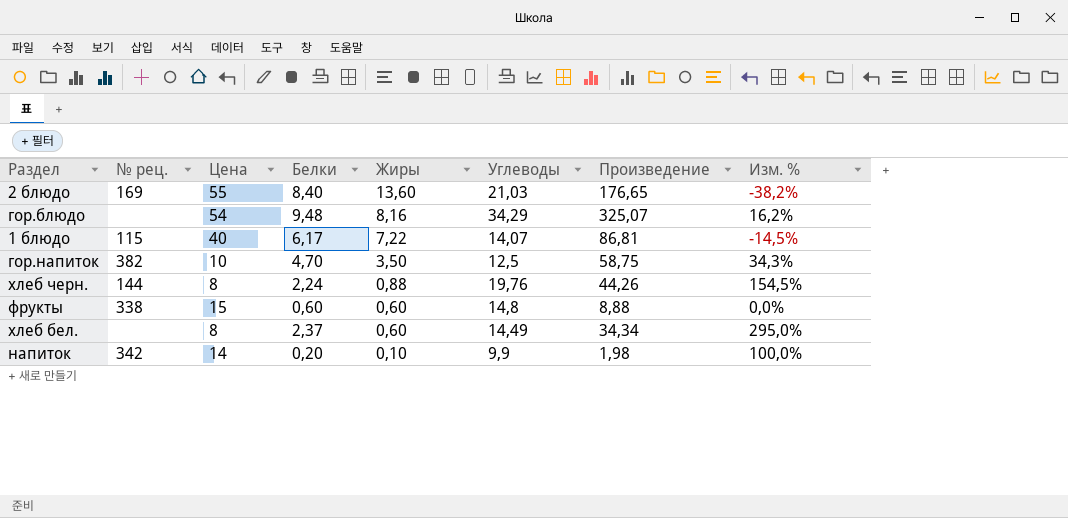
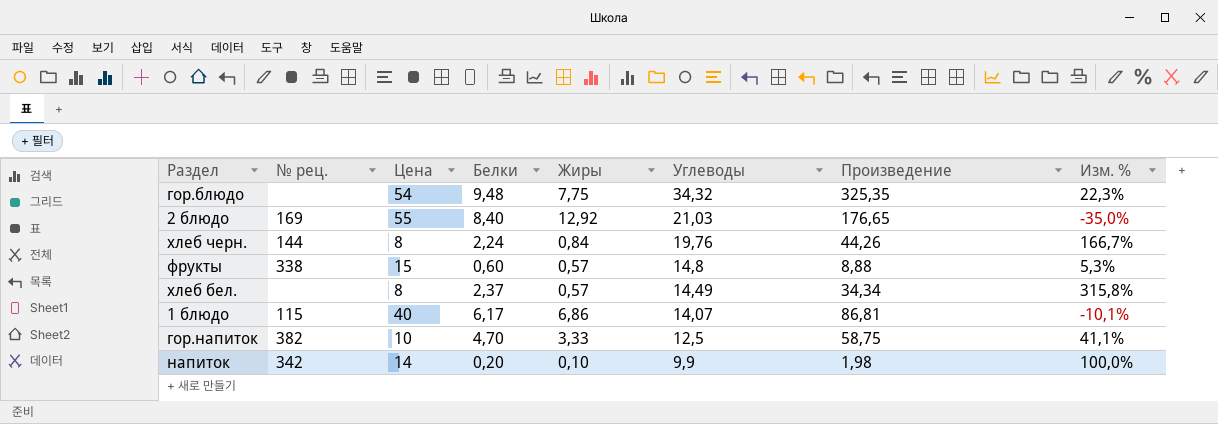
row order: Жиры descending -> Углеводы descending
гор.блюдо | Жиры: 8,16 -> 7,75
гор.блюдо | Углеводы: 34,29 -> 34,32
гор.блюдо | Произведение: 325,07 -> 325,35
гор.блюдо | Изм. %: 16,2% -> 22,3%
2 блюдо | Жиры: 13,60 -> 12,92
2 блюдо | Изм. %: -38,2% -> -35,0%
хлеб черн. | Жиры: 0,88 -> 0,84
хлеб черн. | Изм. %: 154,5% -> 166,7%
фрукты | Жиры: 0,60 -> 0,57
фрукты | Изм. %: 0,0% -> 5,3%
хлеб бел. | Жиры: 0,60 -> 0,57
хлеб бел. | Изм. %: 295,0% -> 315,8%
1 блюдо | Жиры: 7,22 -> 6,86
1 блюдо | Изм. %: -14,5% -> -10,1%
гор.напиток | Жиры: 3,50 -> 3,33
гор.напиток | Изм. %: 34,3% -> 41,1%

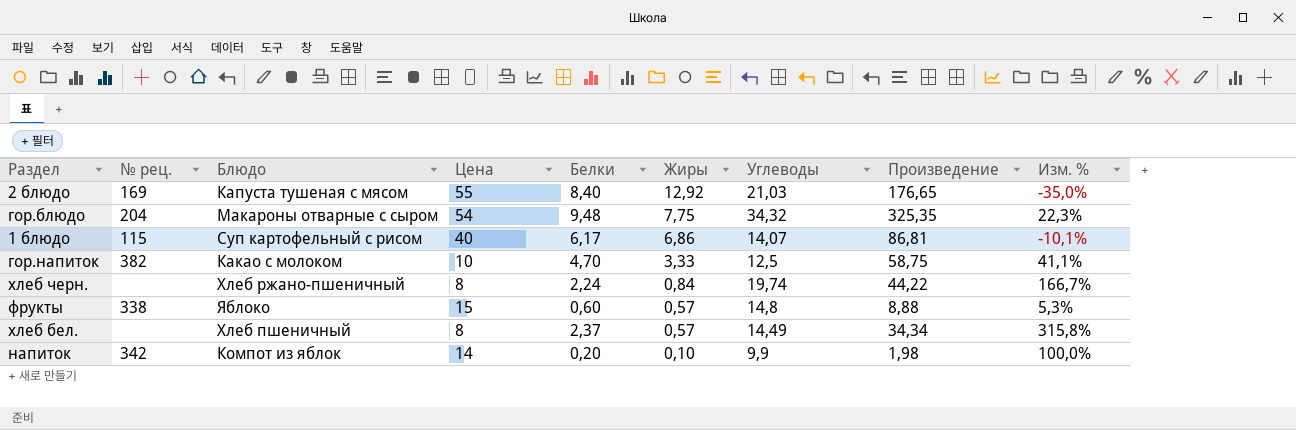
row order: Углеводы descending -> Жиры descending
column Блюдо | position: none -> 3
гор.блюдо | № рец.: none -> 204
хлеб черн. | № рец.: 144 -> none
хлеб черн. | Углеводы: 19,76 -> 19,74
хлеб черн. | Произведение: 44,26 -> 44,22

